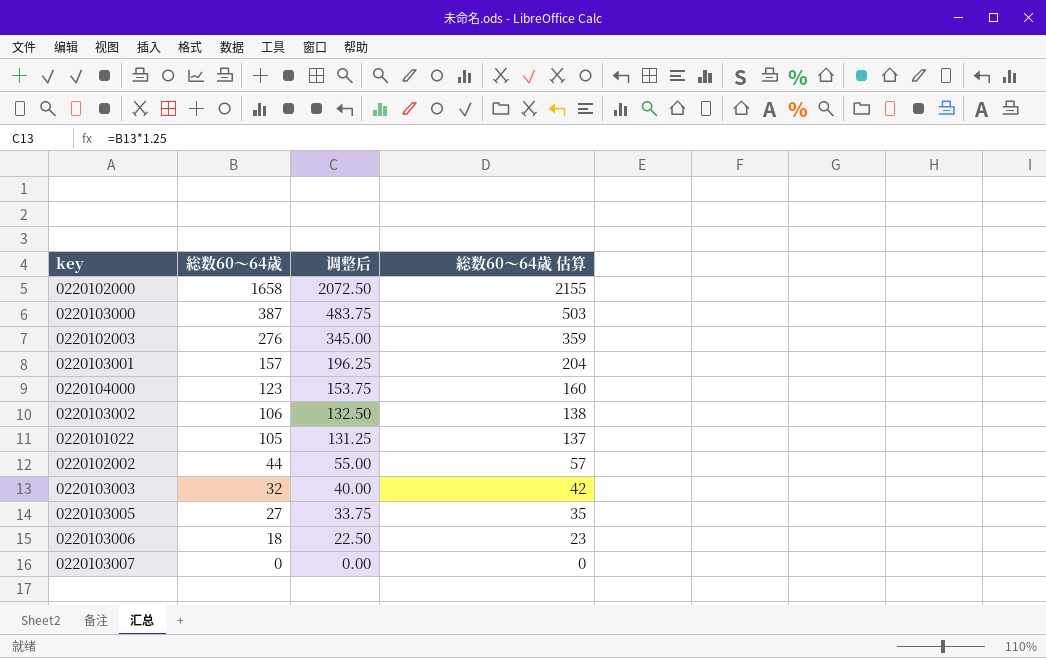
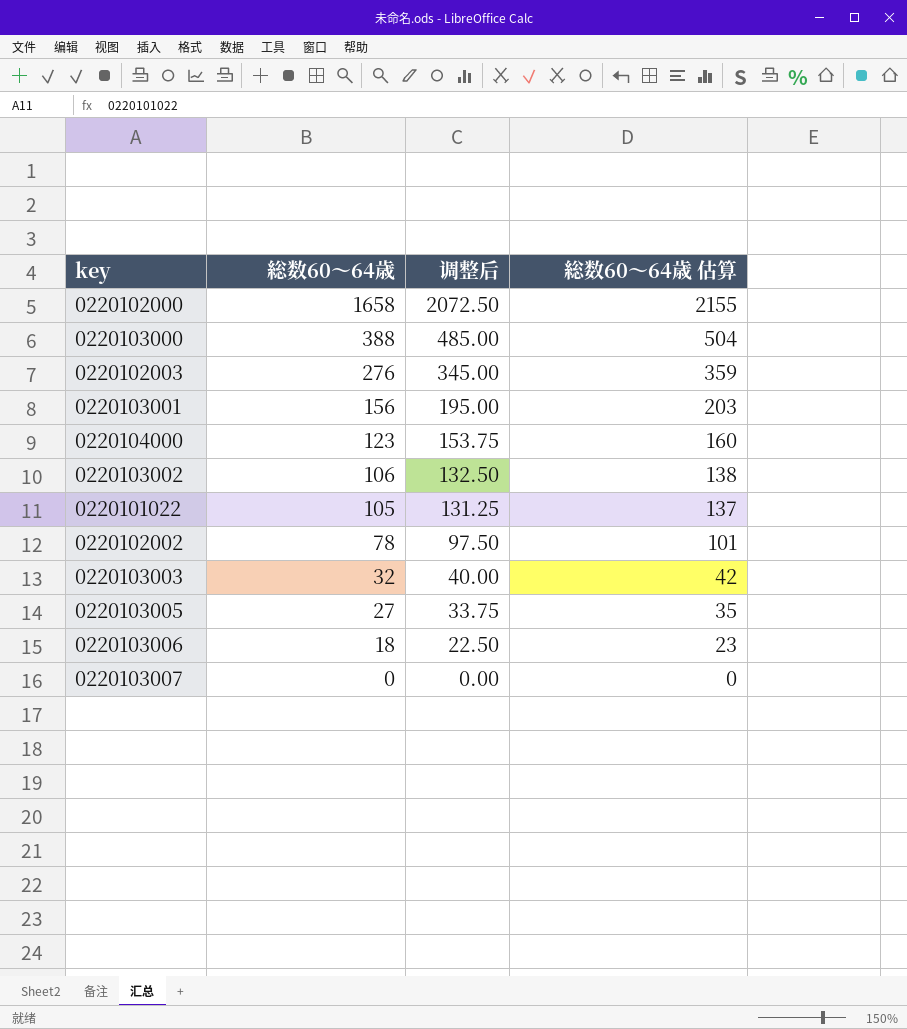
0220103000 | 総数60～64歳: 387 -> 388
0220103000 | 调整后: 483.75 -> 485.00
0220103000 | 総数60～64歳 估算: 503 -> 504
0220103001 | 総数60～64歳: 157 -> 156
0220103001 | 调整后: 196.25 -> 195.00
0220103001 | 総数60～64歳 估算: 204 -> 203
0220102002 | 総数60～64歳: 44 -> 78
0220102002 | 调整后: 55.00 -> 97.50
0220102002 | 総数60～64歳 估算: 57 -> 101

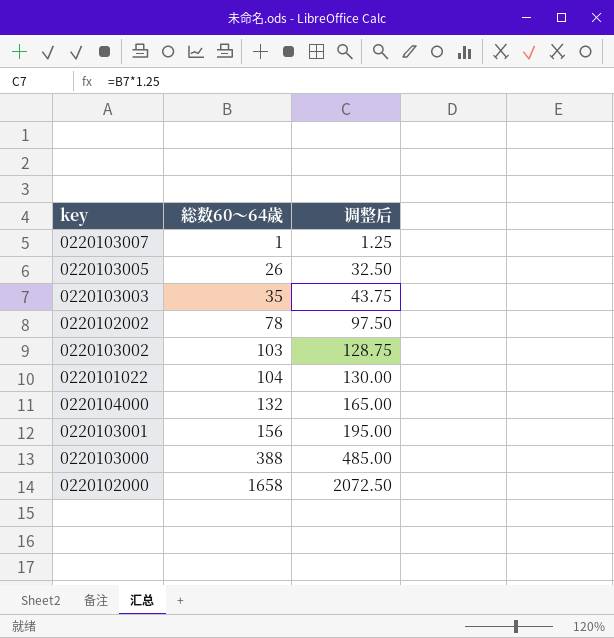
row order: 総数60～64歳 descending -> 総数60～64歳 ascending
column 総数60～64歳 估算 | formula: [総数60～64歳] * 1.3 -> none
row 0220102003: 276 | 345.00 | 359 -> none
row 0220103006: 18 | 22.50 | 23 -> none
0220103007 | 総数60～64歳: 0 -> 1
0220103007 | 调整后: 0.00 -> 1.25
0220103005 | 総数60～64歳: 27 -> 26
0220103005 | 调整后: 33.75 -> 32.50
0220103003 | 総数60～64歳: 32 -> 35
0220103003 | 调整后: 40.00 -> 43.75
0220103002 | 総数60～64歳: 106 -> 103
0220103002 | 调整后: 132.50 -> 128.75
0220101022 | 総数60～64歳: 105 -> 104
0220101022 | 调整后: 131.25 -> 130.00
0220104000 | 総数60～64歳: 123 -> 132
0220104000 | 调整后: 153.75 -> 165.00

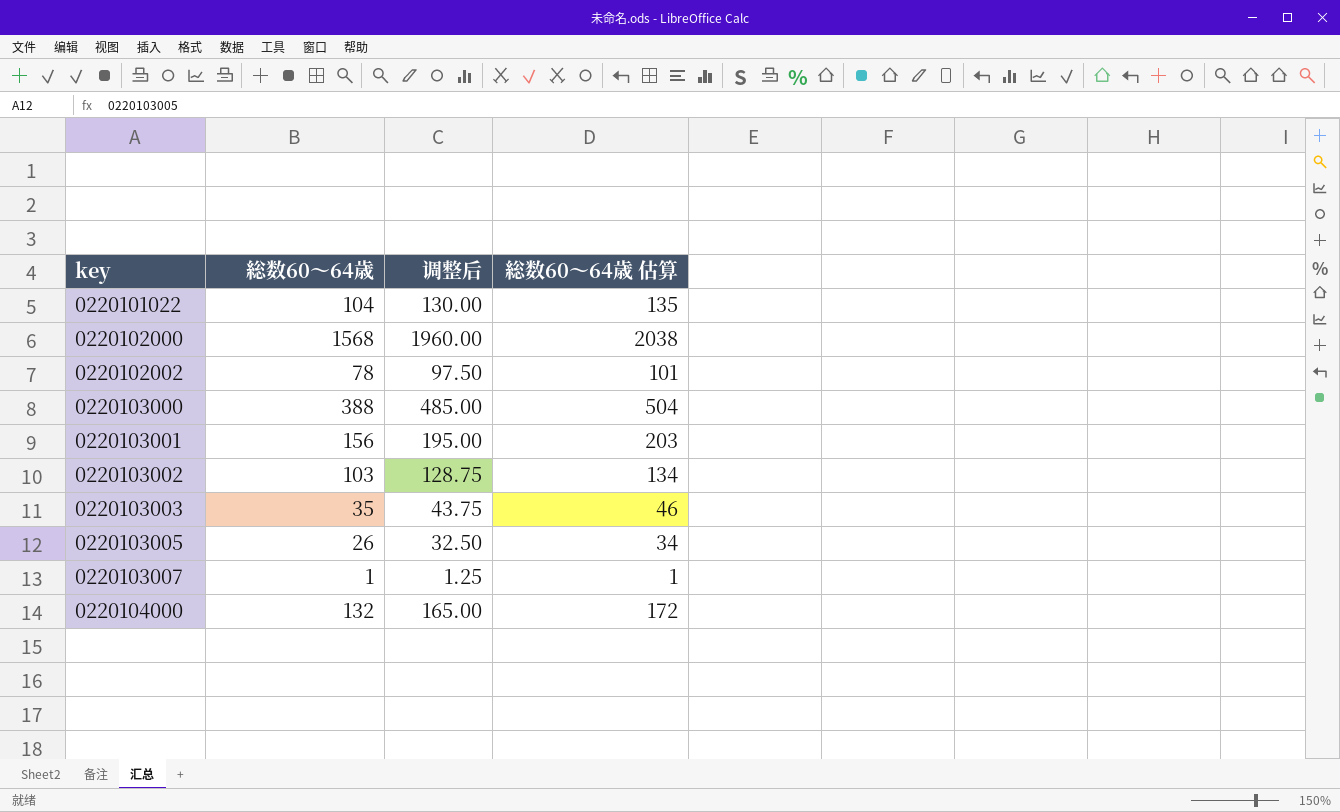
row order: 総数60～64歳 ascending -> key ascending
column 総数60～64歳 估算 | formula: none -> [総数60～64歳] * 1.3
0220102000 | 総数60～64歳: 1658 -> 1568
0220102000 | 调整后: 2072.50 -> 1960.00

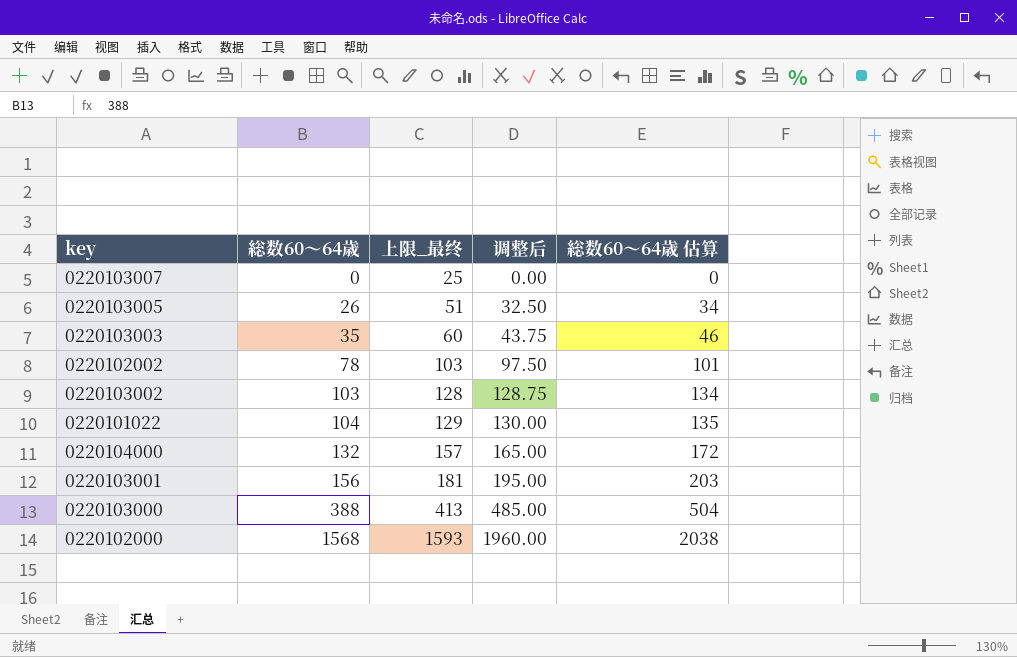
row order: key ascending -> 総数60～64歳 ascending
column 上限_最终 | formula: none -> [総数60～64歳] + 25
0220103007 | 総数60～64歳: 1 -> 0
0220103007 | 调整后: 1.25 -> 0.00
0220103007 | 総数60～64歳 估算: 1 -> 0

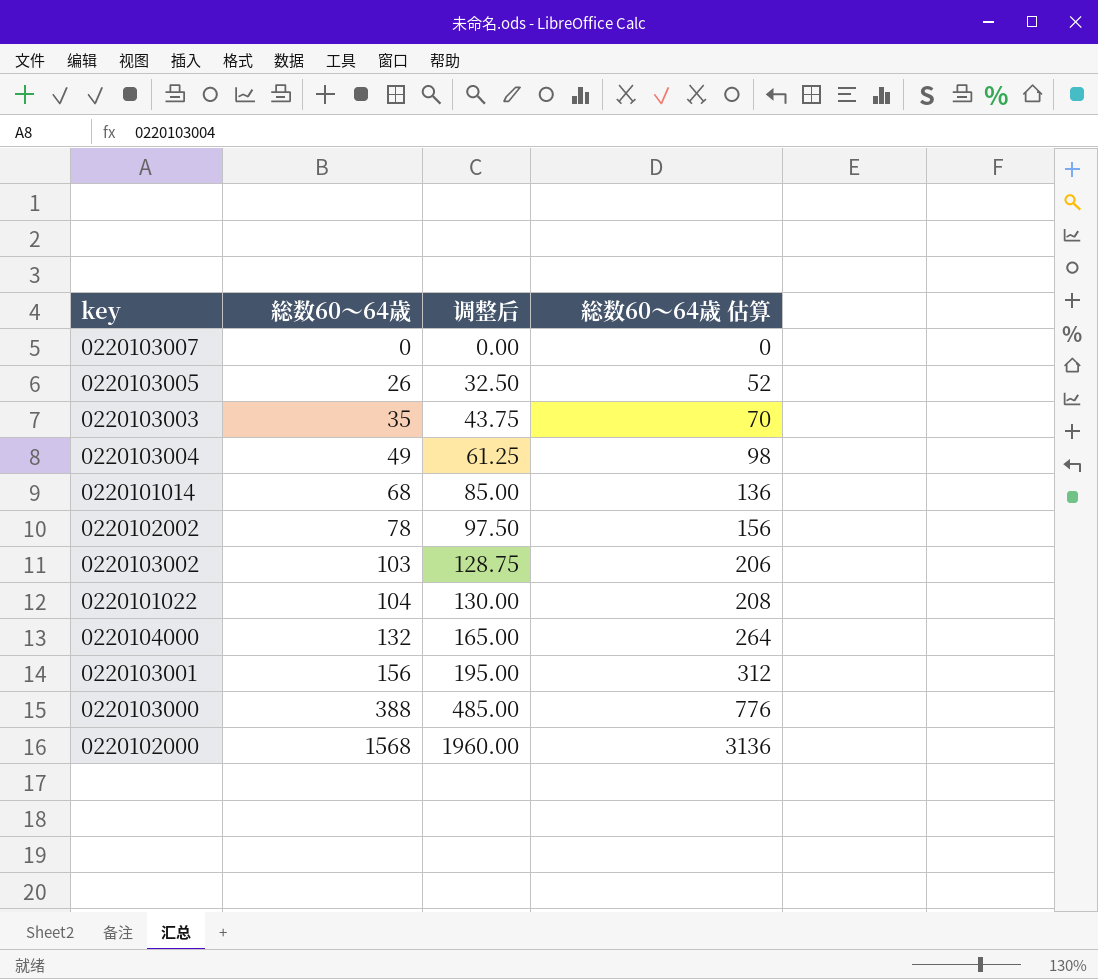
column 上限_最终 | formula: [総数60～64歳] + 25 -> none
column 総数60～64歳 估算 | formula: [総数60～64歳] * 1.3 -> [総数60～64歳] * 2
row 0220103004: none -> 49 | 61.25 | 98
row 0220101014: none -> 68 | 85.00 | 136

